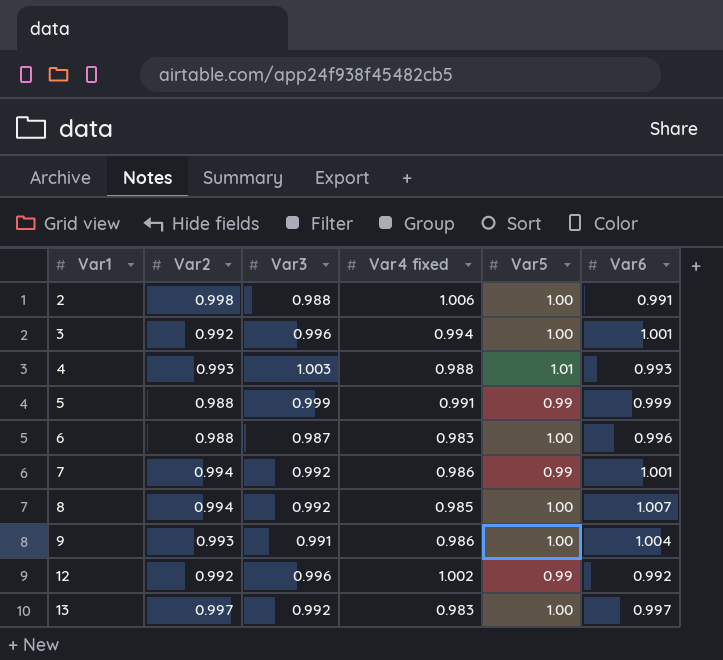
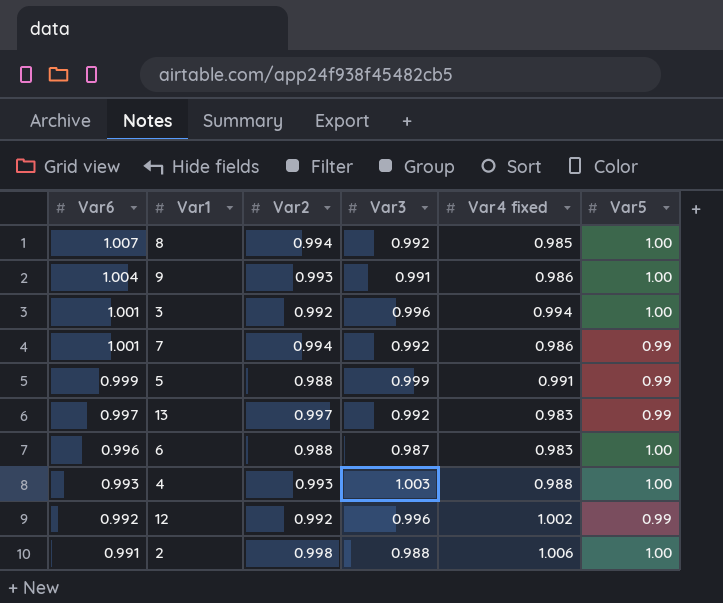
row order: Var1 ascending -> Var6 descending
column Var6 | position: 6 -> 1
13 | Var5: 1.00 -> 0.99
4 | Var5: 1.01 -> 1.00

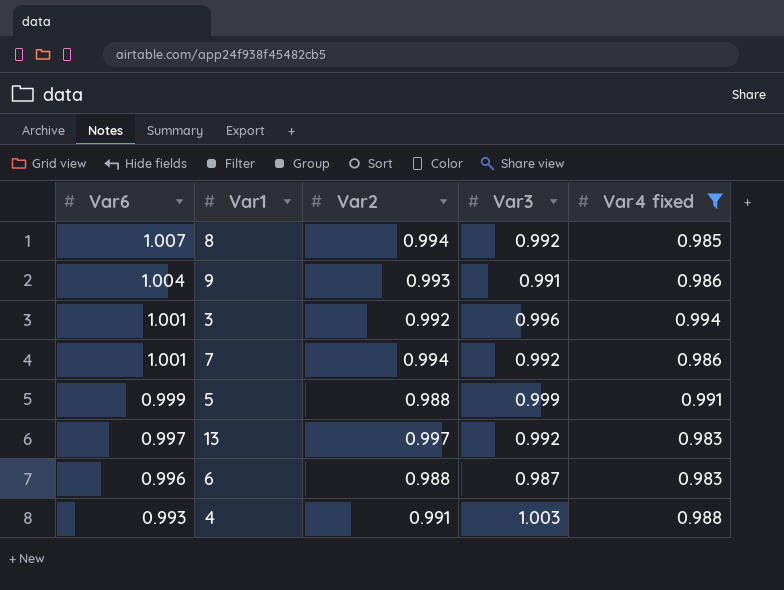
filter: none -> Var4 fixed <= 0.994
column Var5 | position: 6 -> none
4 | Var2: 0.993 -> 0.991

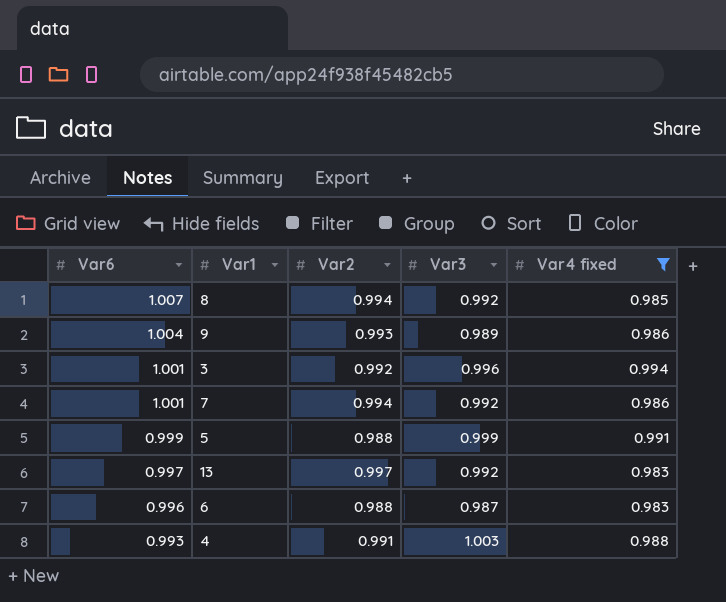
9 | Var3: 0.991 -> 0.989

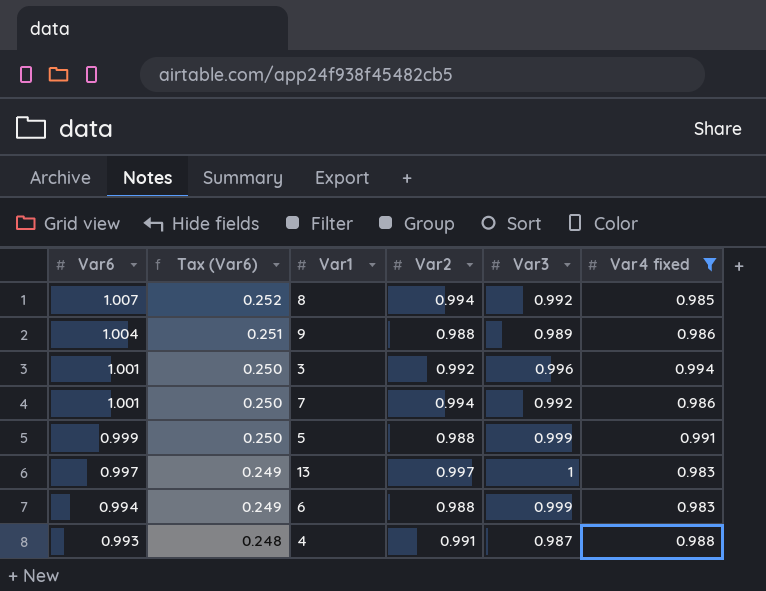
column Tax (Var6) | formula: none -> [Var6] * 0.25
9 | Var2: 0.993 -> 0.988
13 | Var3: 0.992 -> 1
6 | Var6: 0.996 -> 0.994
6 | Var3: 0.987 -> 0.999
4 | Var3: 1.003 -> 0.987

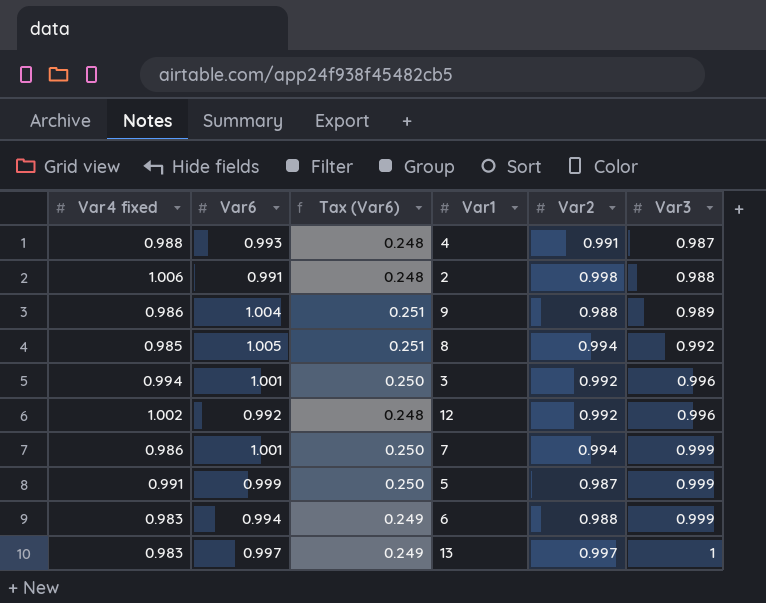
filter: Var4 fixed <= 0.994 -> none
row order: Var6 descending -> Var3 ascending
column Var4 fixed | position: 6 -> 1
8 | Var6: 1.007 -> 1.005
8 | Tax (Var6): 0.252 -> 0.251
7 | Var3: 0.992 -> 0.999
5 | Var2: 0.988 -> 0.987

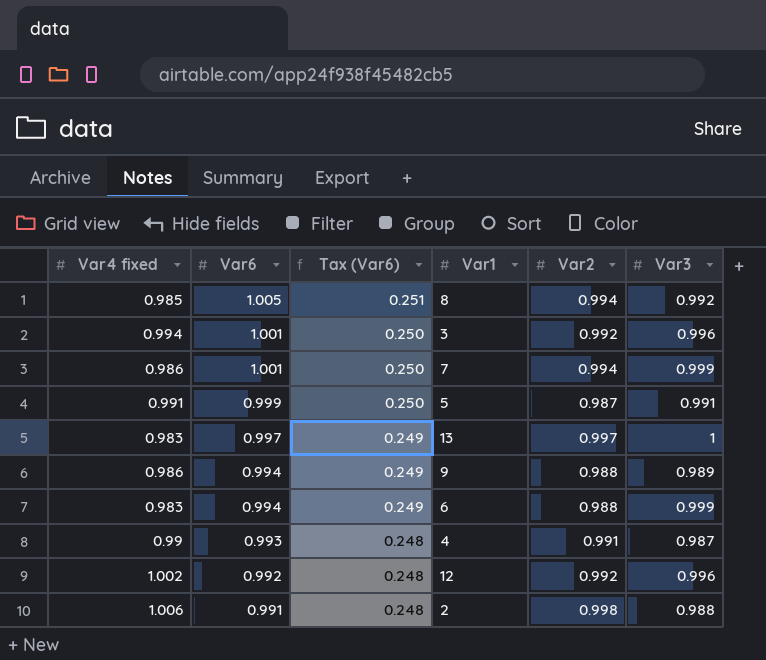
row order: Var3 ascending -> Var6 descending
5 | Var3: 0.999 -> 0.991
9 | Var6: 1.004 -> 0.994
9 | Tax (Var6): 0.251 -> 0.249
4 | Var4 fixed: 0.988 -> 0.99

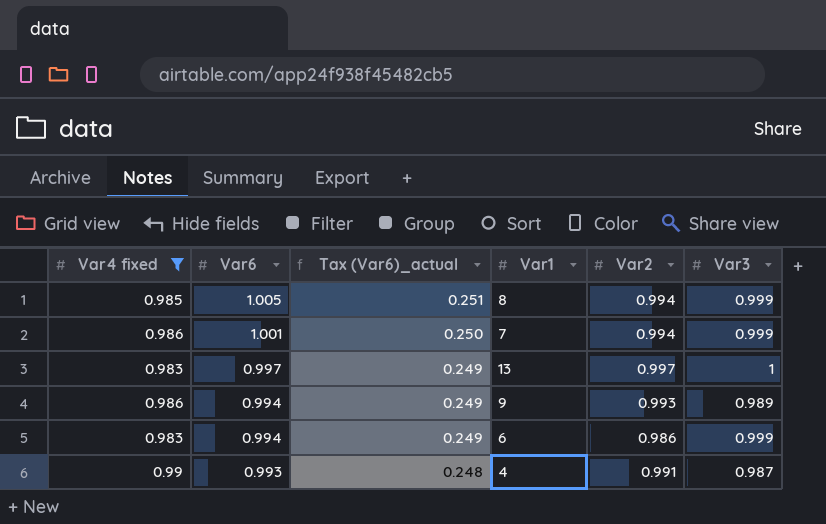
filter: none -> Var4 fixed <= 0.99
column name: Tax (Var6) -> Tax (Var6)_actual
8 | Var3: 0.992 -> 0.999
9 | Var2: 0.988 -> 0.993
6 | Var2: 0.988 -> 0.986

